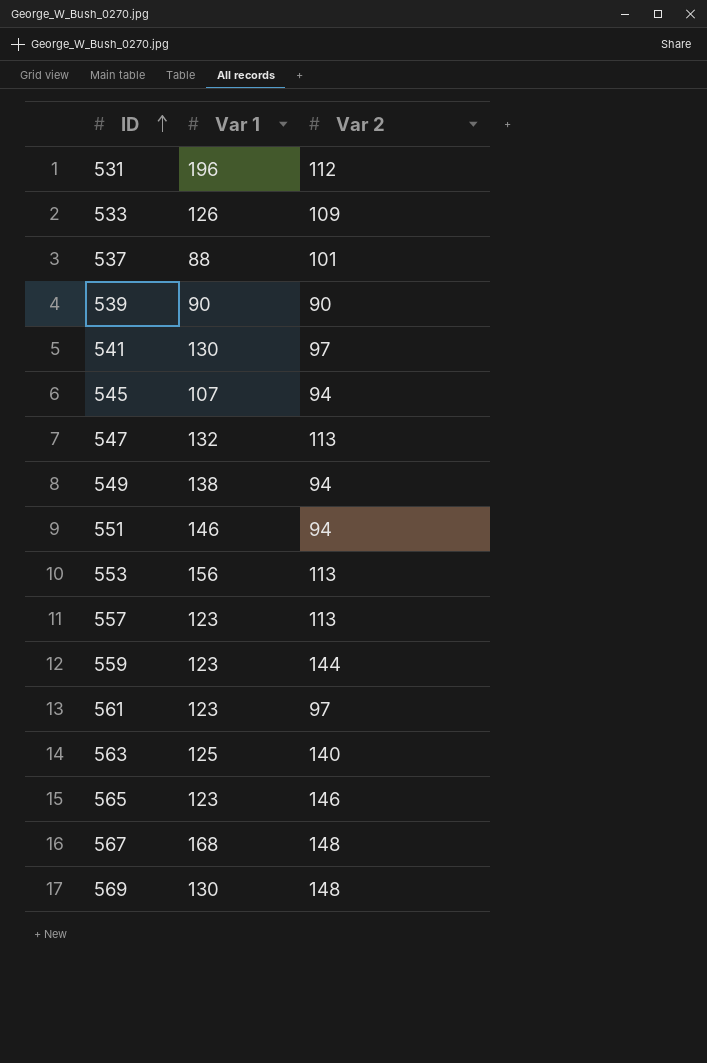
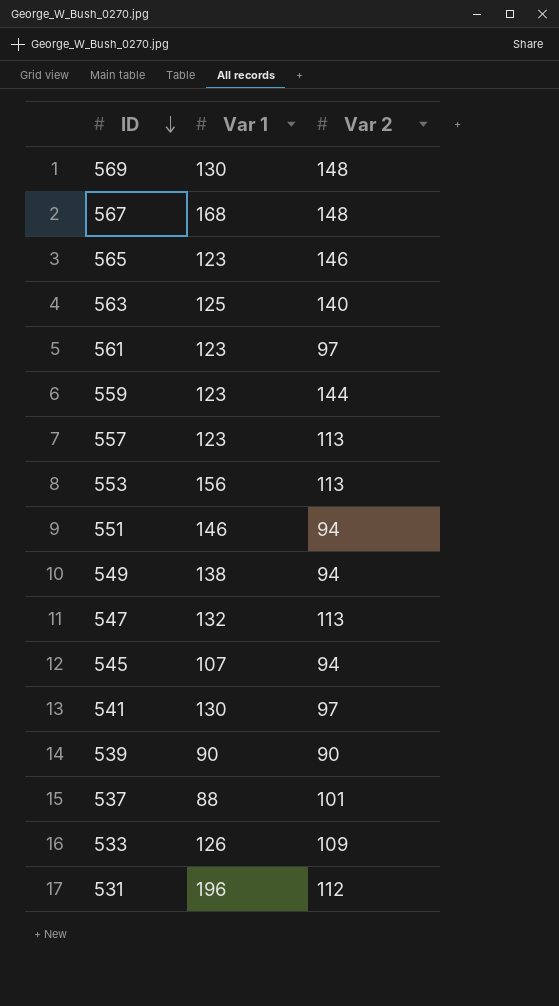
row order: ID ascending -> ID descending

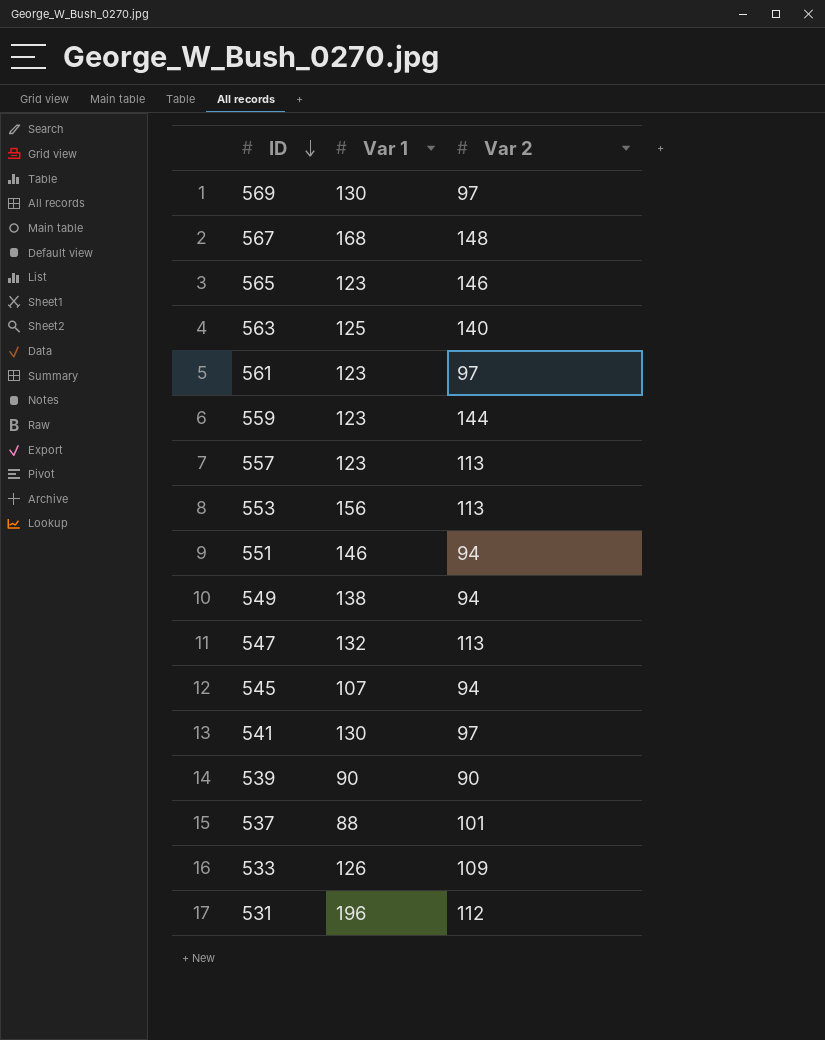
569 | Var 2: 148 -> 97

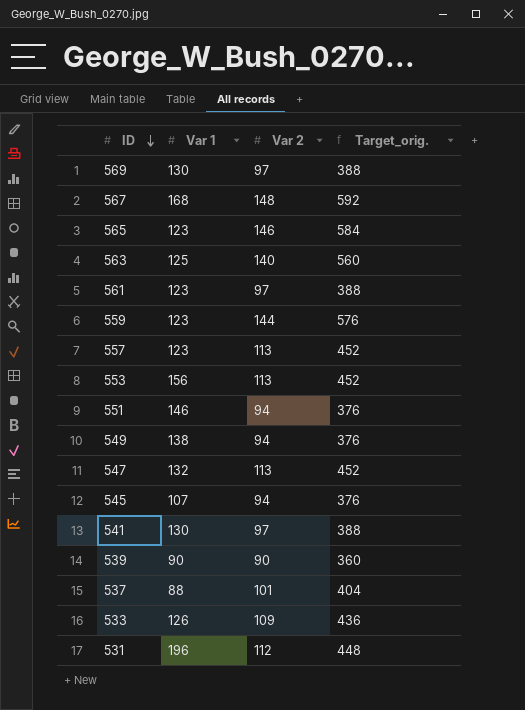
column Target_orig. | formula: none -> [Var 2] * 4

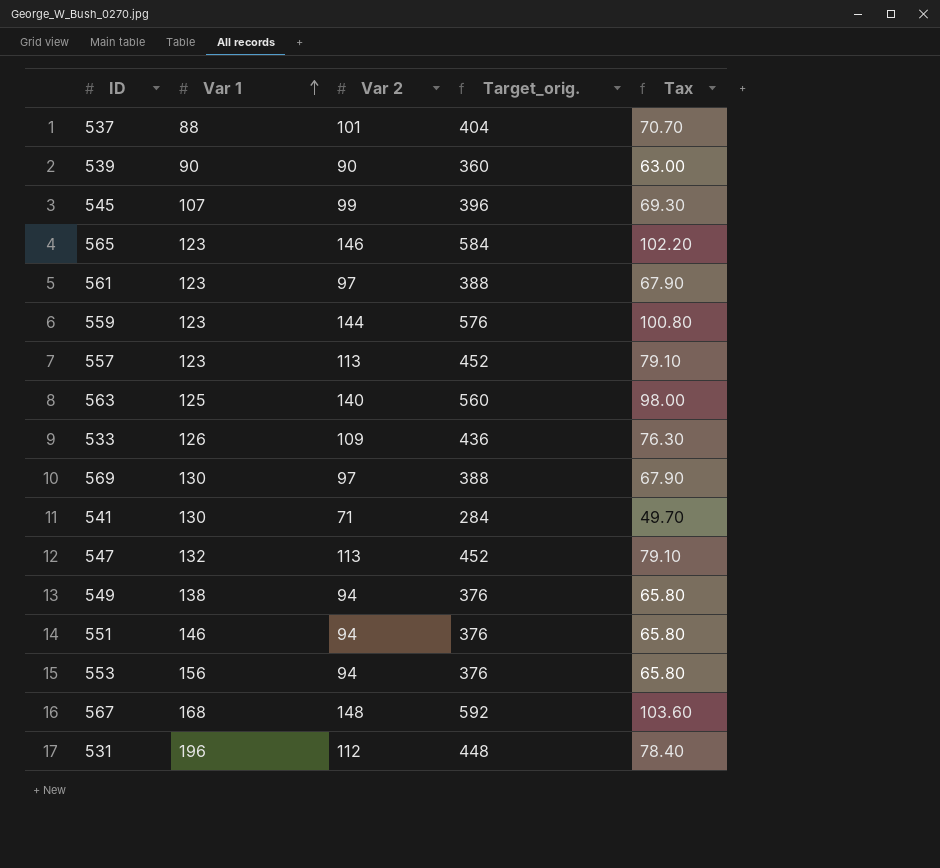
row order: ID descending -> Var 1 ascending
column Tax | formula: none -> [Var 2] * 0.7
545 | Var 2: 94 -> 99
545 | Target_orig.: 376 -> 396
541 | Var 2: 97 -> 71
541 | Target_orig.: 388 -> 284
553 | Var 2: 113 -> 94
553 | Target_orig.: 452 -> 376

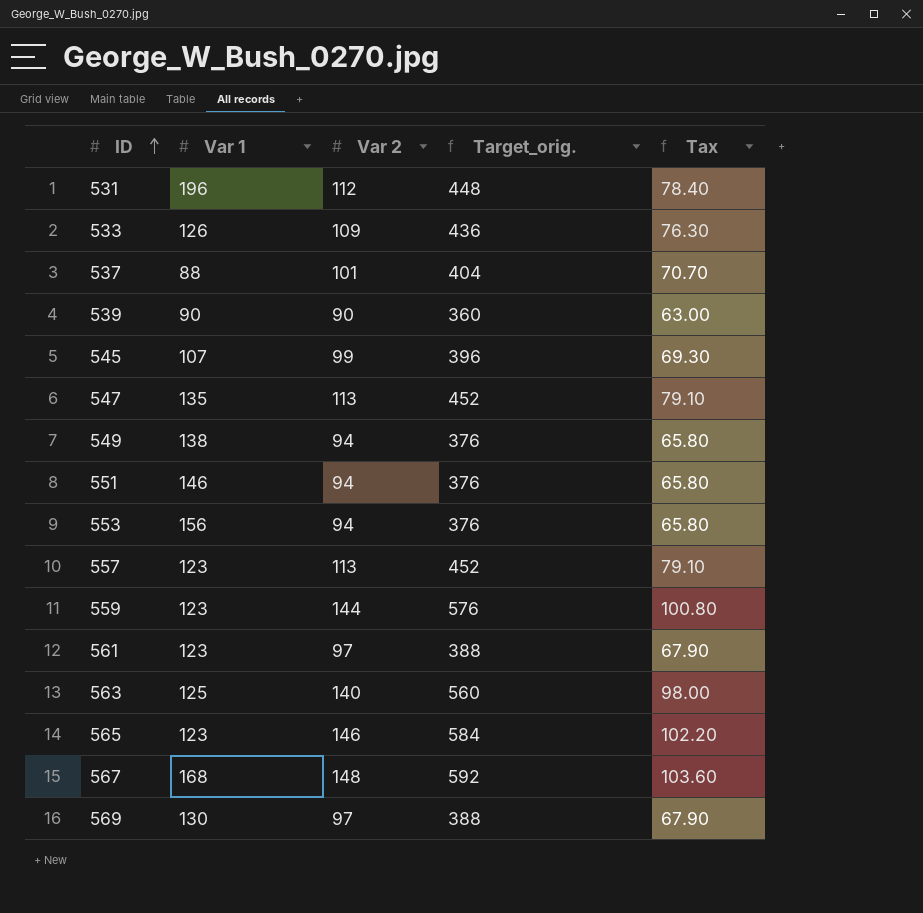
row order: Var 1 ascending -> ID ascending
row 541: 130 | 71 | 284 | 49.70 -> none
547 | Var 1: 132 -> 135

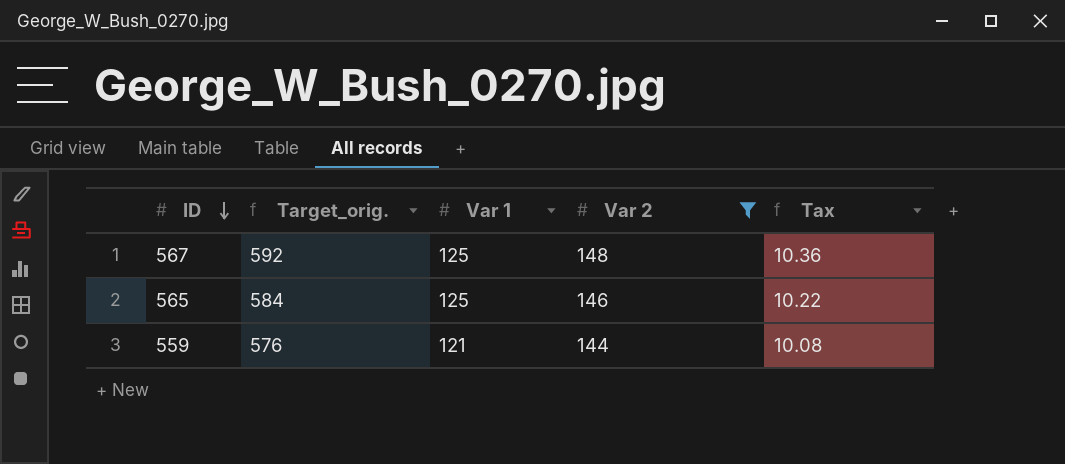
filter: none -> Var 2 >= 144
row order: ID ascending -> ID descending
column Target_orig. | position: 4 -> 2
column Tax | formula: [Var 2] * 0.7 -> [Var 2] * 0.07
567 | Var 1: 168 -> 125
565 | Var 1: 123 -> 125
559 | Var 1: 123 -> 121

